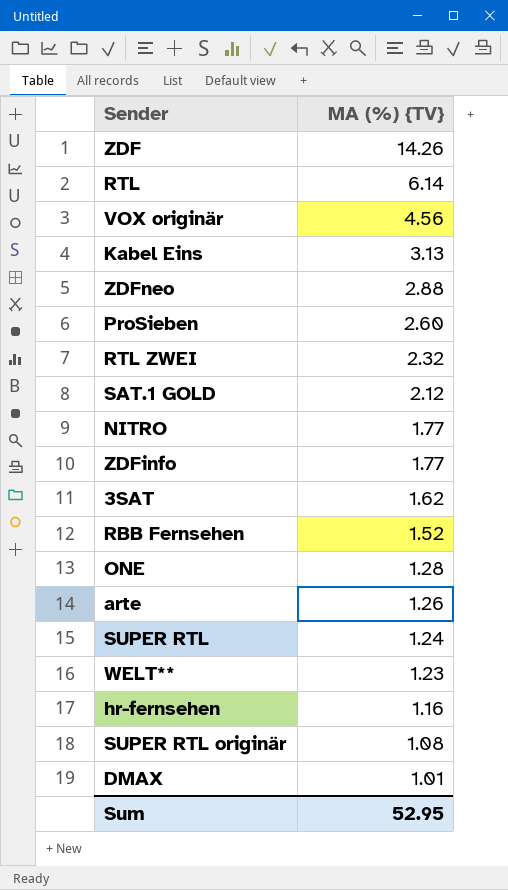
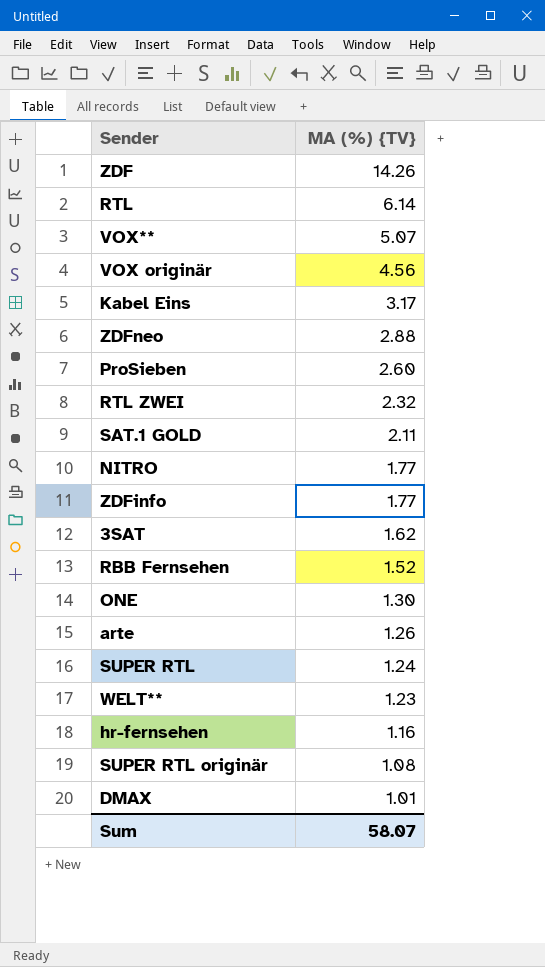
row VOX**: none -> 5.07
Kabel Eins | MA (%) {TV}: 3.13 -> 3.17
SAT.1 GOLD | MA (%) {TV}: 2.12 -> 2.11
ONE | MA (%) {TV}: 1.28 -> 1.30
Sum | MA (%) {TV}: 52.95 -> 58.07

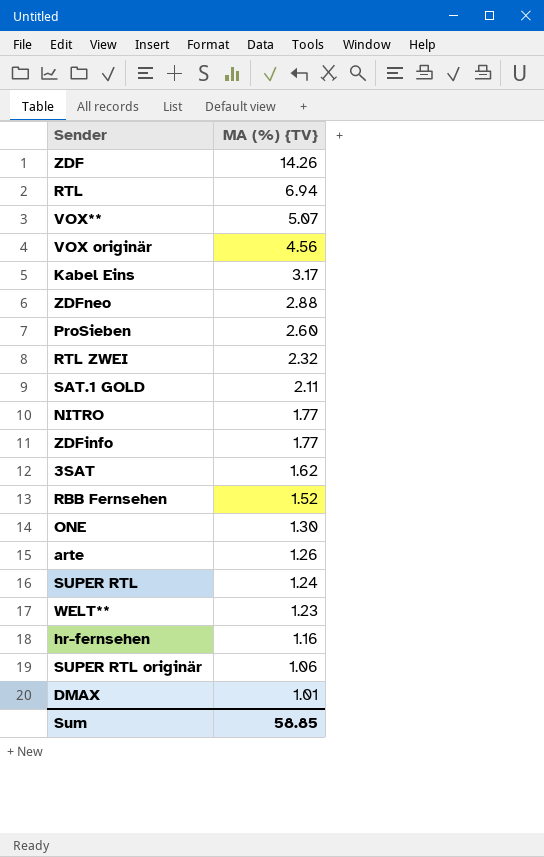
RTL | MA (%) {TV}: 6.14 -> 6.94
SUPER RTL originär | MA (%) {TV}: 1.08 -> 1.06
Sum | MA (%) {TV}: 58.07 -> 58.85

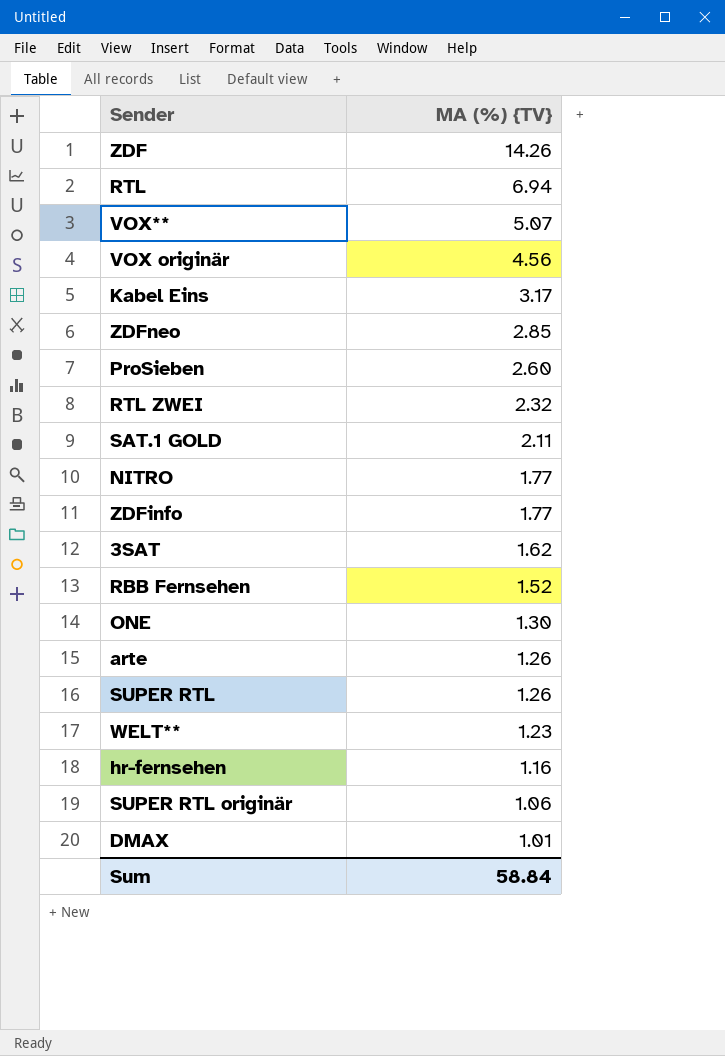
ZDFneo | MA (%) {TV}: 2.88 -> 2.85
SUPER RTL | MA (%) {TV}: 1.24 -> 1.26
Sum | MA (%) {TV}: 58.85 -> 58.84

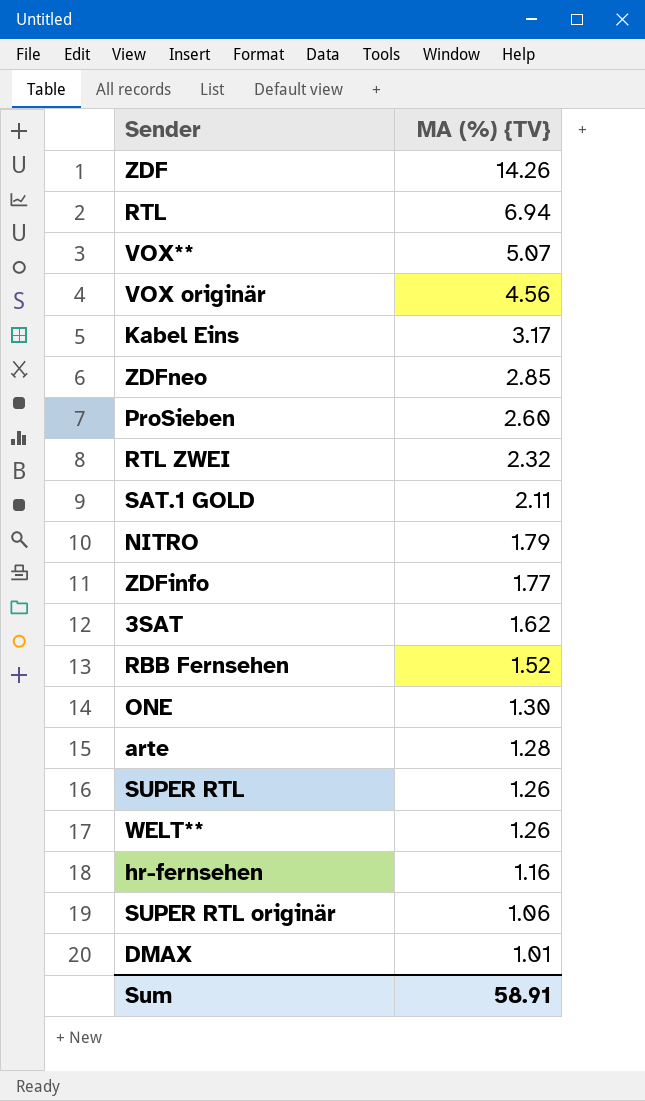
NITRO | MA (%) {TV}: 1.77 -> 1.79
arte | MA (%) {TV}: 1.26 -> 1.28
WELT** | MA (%) {TV}: 1.23 -> 1.26
Sum | MA (%) {TV}: 58.84 -> 58.91

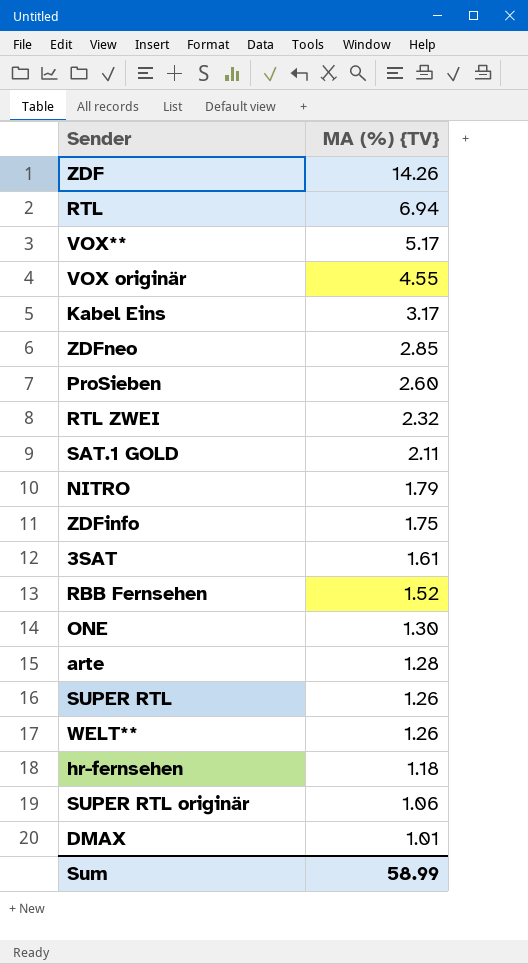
VOX** | MA (%) {TV}: 5.07 -> 5.17
VOX originär | MA (%) {TV}: 4.56 -> 4.55
ZDFinfo | MA (%) {TV}: 1.77 -> 1.75
3SAT | MA (%) {TV}: 1.62 -> 1.61
hr-fernsehen | MA (%) {TV}: 1.16 -> 1.18
Sum | MA (%) {TV}: 58.91 -> 58.99

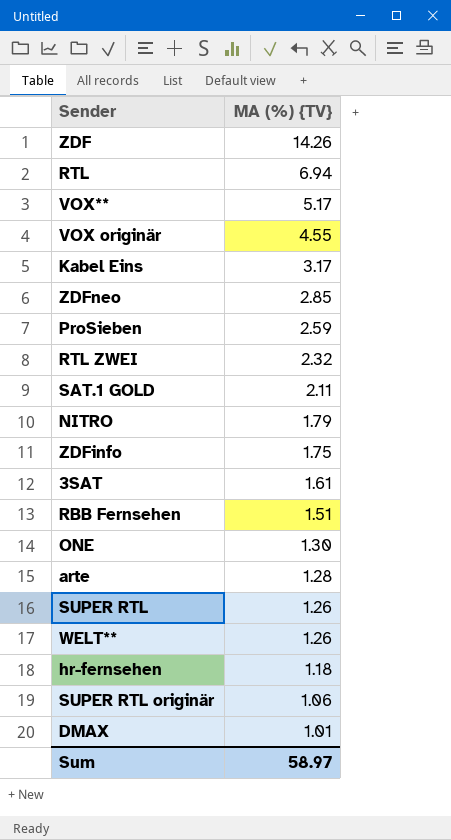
ProSieben | MA (%) {TV}: 2.60 -> 2.59
RBB Fernsehen | MA (%) {TV}: 1.52 -> 1.51
Sum | MA (%) {TV}: 58.99 -> 58.97

